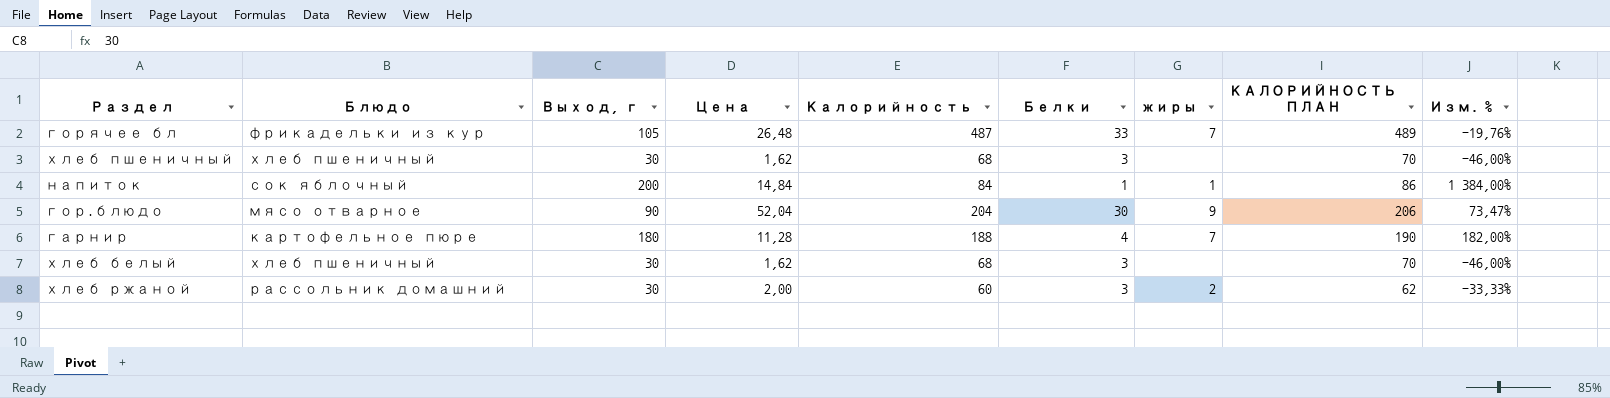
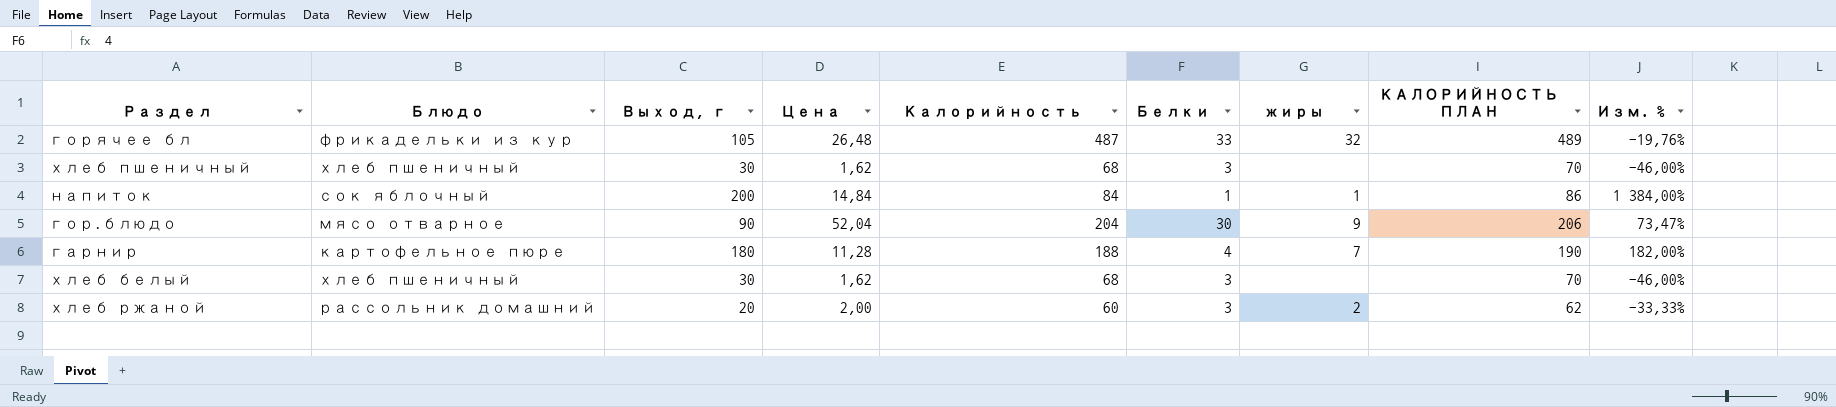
горячее бл | жиры: 7 -> 32
хлеб ржаной | Выход, г: 30 -> 20

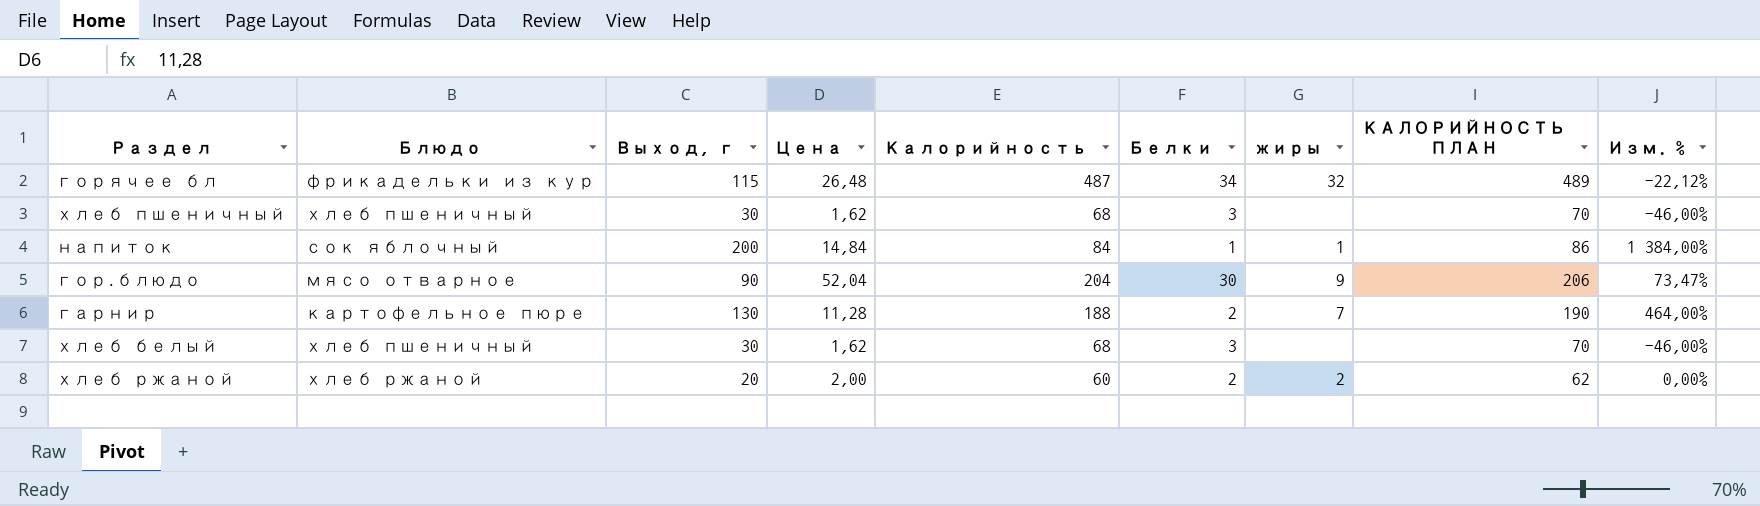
горячее бл | Выход, г: 105 -> 115
горячее бл | Белки: 33 -> 34
горячее бл | Изм. %: -19,76% -> -22,12%
гарнир | Выход, г: 180 -> 130
гарнир | Белки: 4 -> 2
гарнир | Изм. %: 182,00% -> 464,00%
хлеб ржаной | Блюдо: рассольник домашний -> хлеб ржаной
хлеб ржаной | Белки: 3 -> 2
хлеб ржаной | Изм. %: -33,33% -> 0,00%

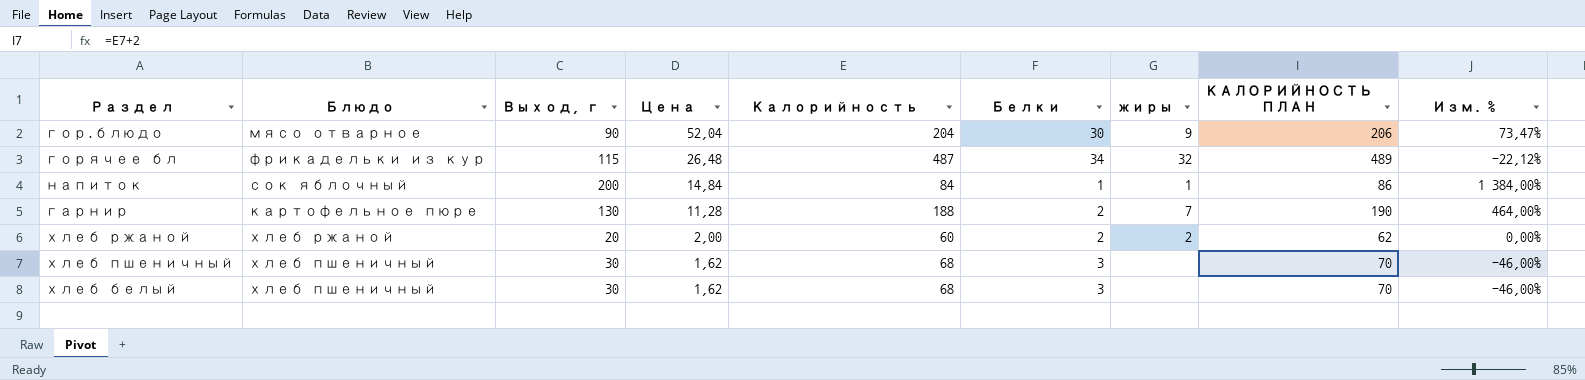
row order: none -> Цена descending

